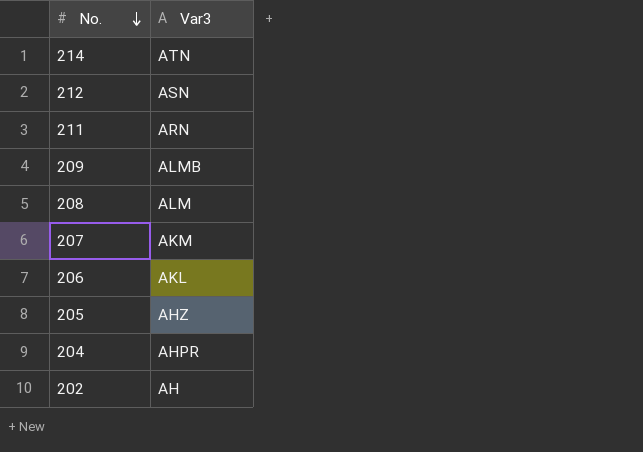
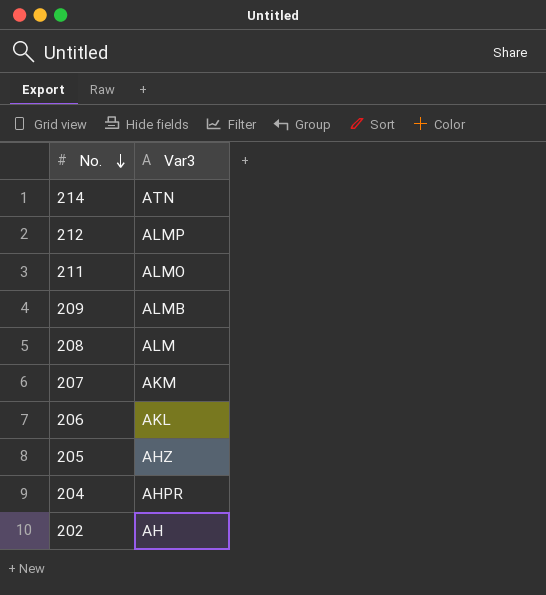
212 | Var3: ASN -> ALMP
211 | Var3: ARN -> ALMO

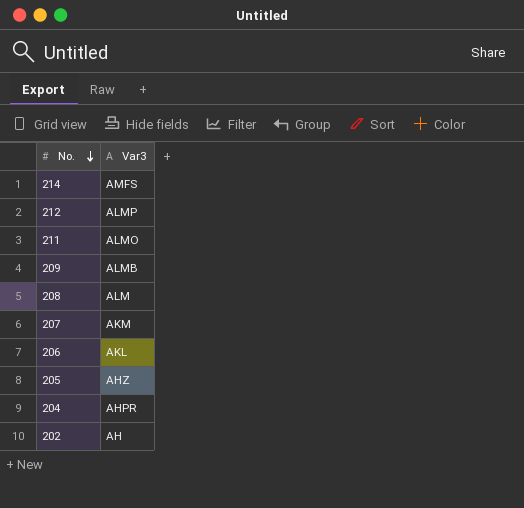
214 | Var3: ATN -> AMFS

